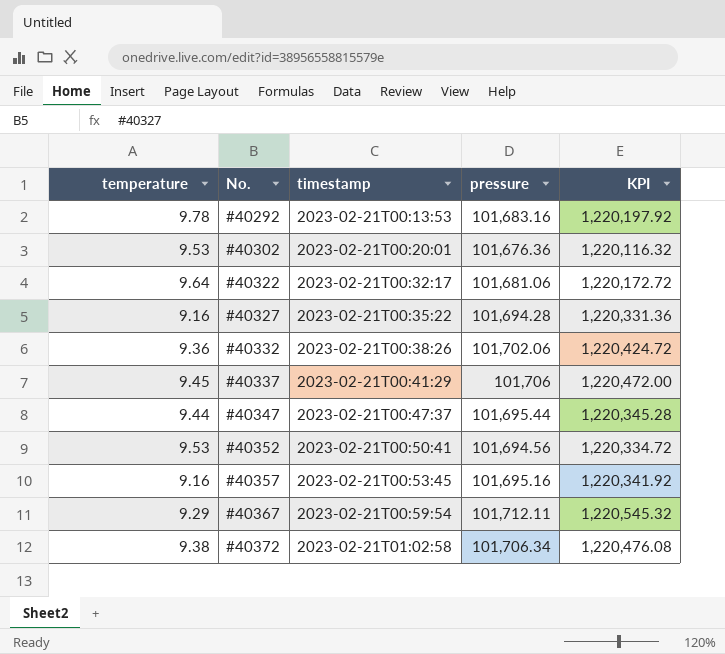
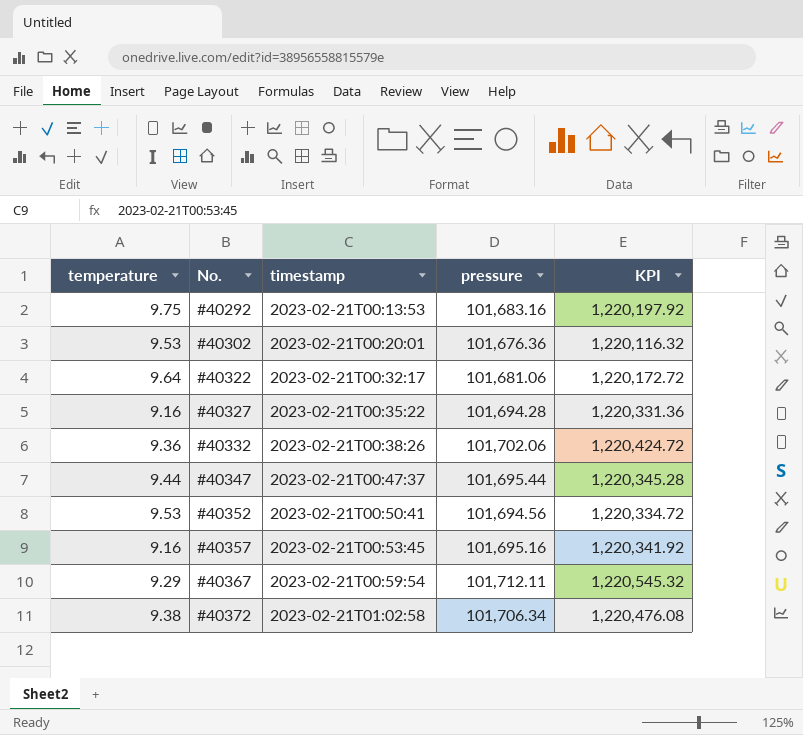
row #40337: 9.45 | 2023-02-21T00:41:29 | 101,706 | 1,220,472.00 -> none
#40292 | temperature: 9.78 -> 9.75

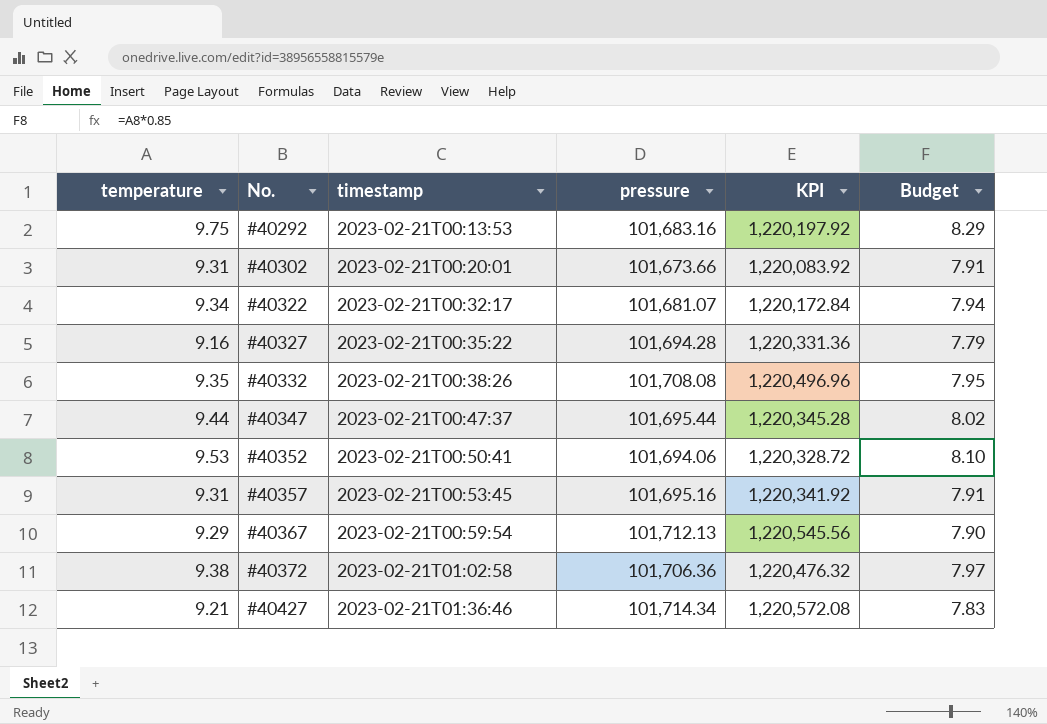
column Budget | formula: none -> [temperature] * 0.85
#40302 | temperature: 9.53 -> 9.31
#40302 | pressure: 101,676.36 -> 101,673.66
#40302 | KPI: 1,220,116.32 -> 1,220,083.92
#40322 | temperature: 9.64 -> 9.34
#40322 | pressure: 101,681.06 -> 101,681.07
#40322 | KPI: 1,220,172.72 -> 1,220,172.84
#40332 | temperature: 9.36 -> 9.35
#40332 | pressure: 101,702.06 -> 101,708.08
#40332 | KPI: 1,220,424.72 -> 1,220,496.96
#40352 | pressure: 101,694.56 -> 101,694.06
#40352 | KPI: 1,220,334.72 -> 1,220,328.72
#40357 | temperature: 9.16 -> 9.31
#40367 | pressure: 101,712.11 -> 101,712.13
#40367 | KPI: 1,220,545.32 -> 1,220,545.56
#40372 | pressure: 101,706.34 -> 101,706.36
#40372 | KPI: 1,220,476.08 -> 1,220,476.32
row #40427: none -> 9.21 | 2023-02-21T01:36:46 | 101,714.34 | 1,220,572.08 | 7.83

